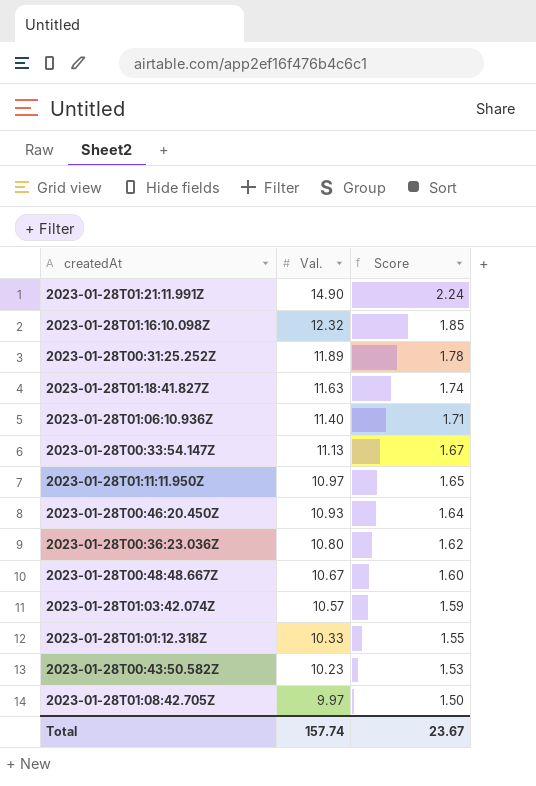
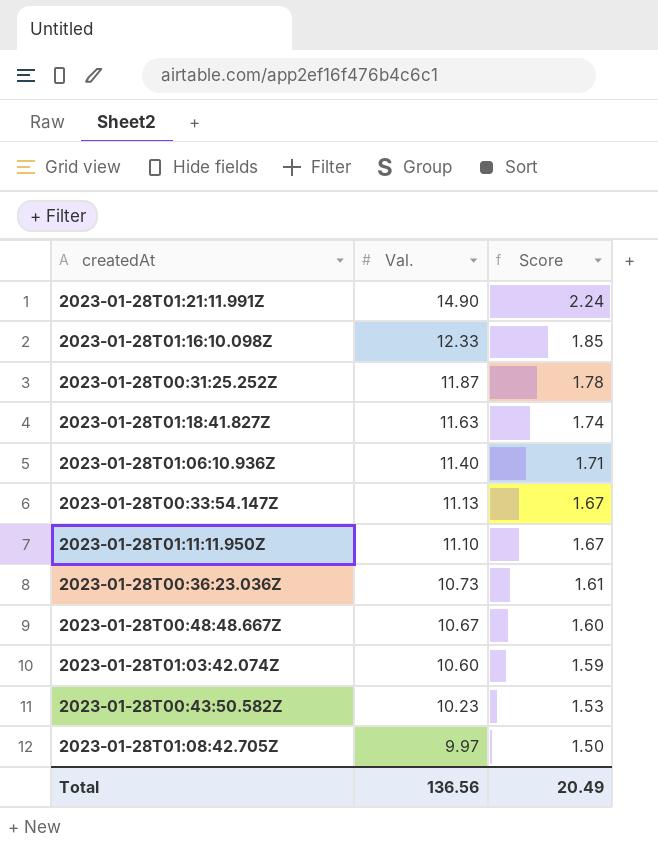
row 2023-01-28T00:46:20.450Z: 10.93 | 1.64 -> none
row 2023-01-28T01:01:12.318Z: 10.33 | 1.55 -> none
2023-01-28T01:16:10.098Z | Val.: 12.32 -> 12.33
2023-01-28T00:31:25.252Z | Val.: 11.89 -> 11.87
2023-01-28T01:11:11.950Z | Val.: 10.97 -> 11.10
2023-01-28T01:11:11.950Z | Score: 1.65 -> 1.67
2023-01-28T00:36:23.036Z | Val.: 10.80 -> 10.73
2023-01-28T00:36:23.036Z | Score: 1.62 -> 1.61
2023-01-28T01:03:42.074Z | Val.: 10.57 -> 10.60
Total | Val.: 157.74 -> 136.56
Total | Score: 23.67 -> 20.49

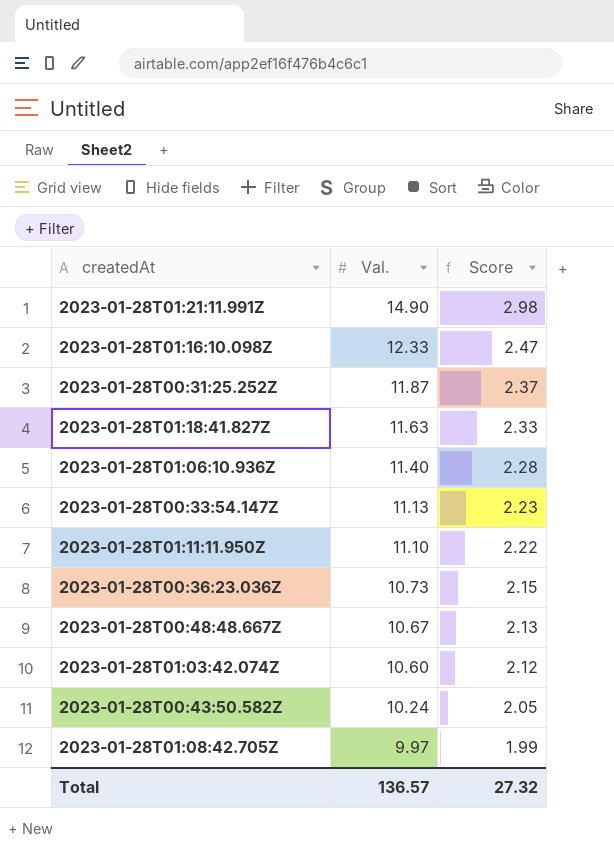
column Score | formula: [Val.] * 0.15 -> [Val.] * 0.2
2023-01-28T00:43:50.582Z | Val.: 10.23 -> 10.24
Total | Val.: 136.56 -> 136.57
Total | Score: 20.49 -> 27.32

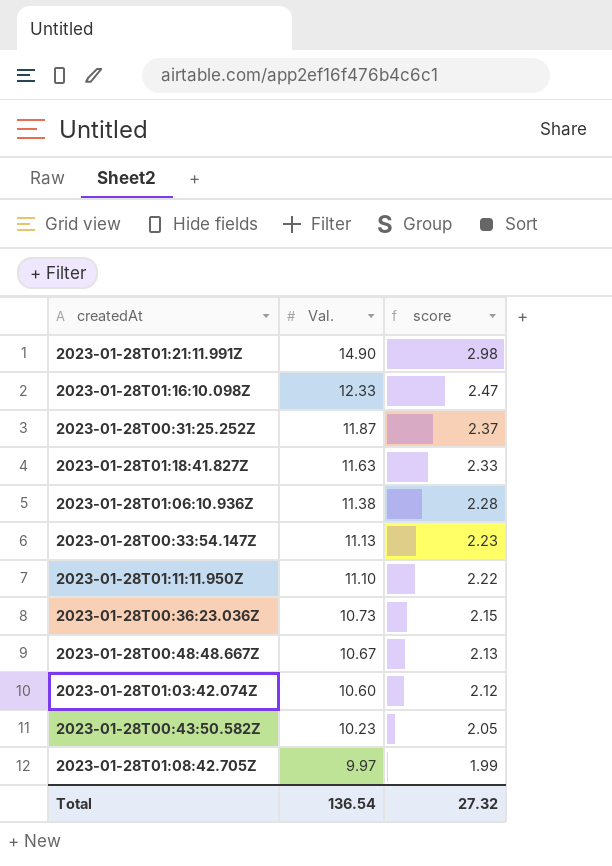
column name: Score -> score
2023-01-28T01:06:10.936Z | Val.: 11.40 -> 11.38
2023-01-28T00:43:50.582Z | Val.: 10.24 -> 10.23
Total | Val.: 136.57 -> 136.54

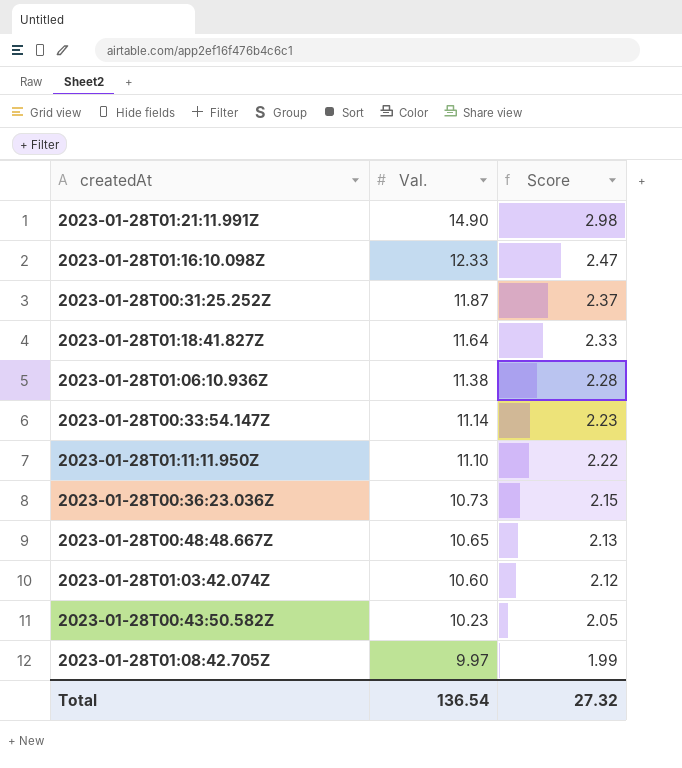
column name: score -> Score
2023-01-28T01:18:41.827Z | Val.: 11.63 -> 11.64
2023-01-28T00:33:54.147Z | Val.: 11.13 -> 11.14
2023-01-28T00:48:48.667Z | Val.: 10.67 -> 10.65

